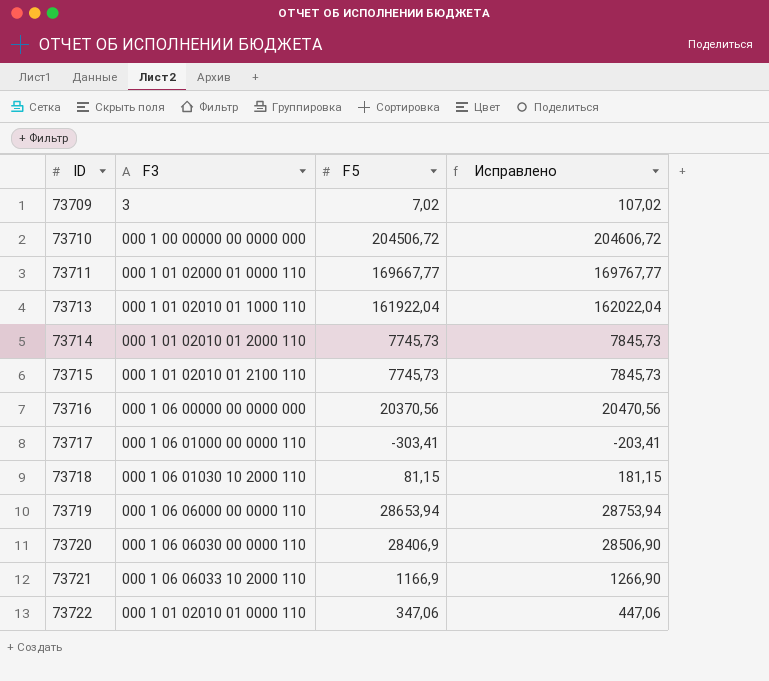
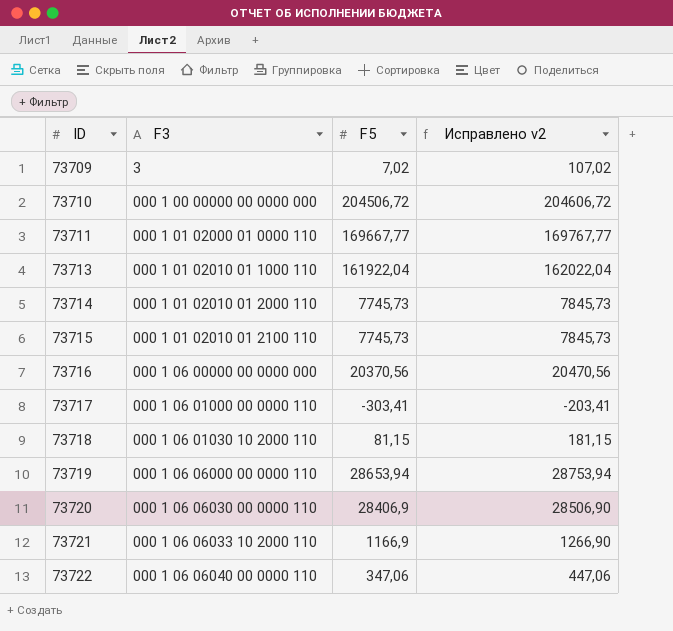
column name: Исправлено -> Исправлено v2
73722 | F3: 000 1 01 02010 01 0000 110 -> 000 1 06 06040 00 0000 110

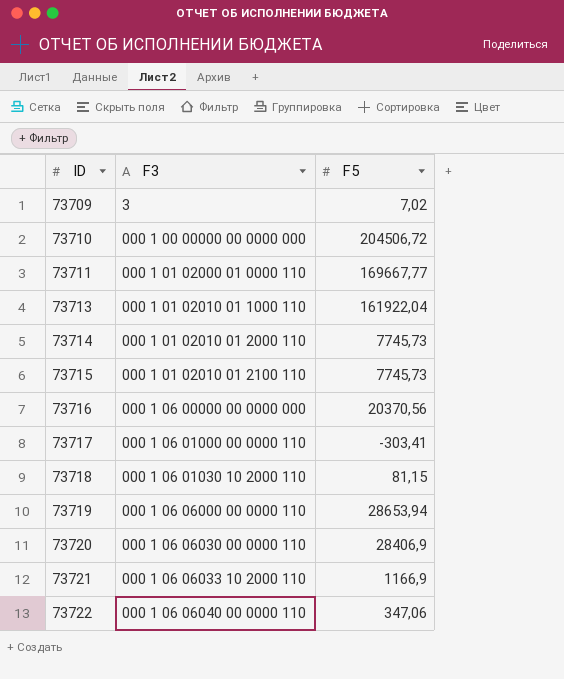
column Исправлено v2 | formula: [F5] + 100 -> none

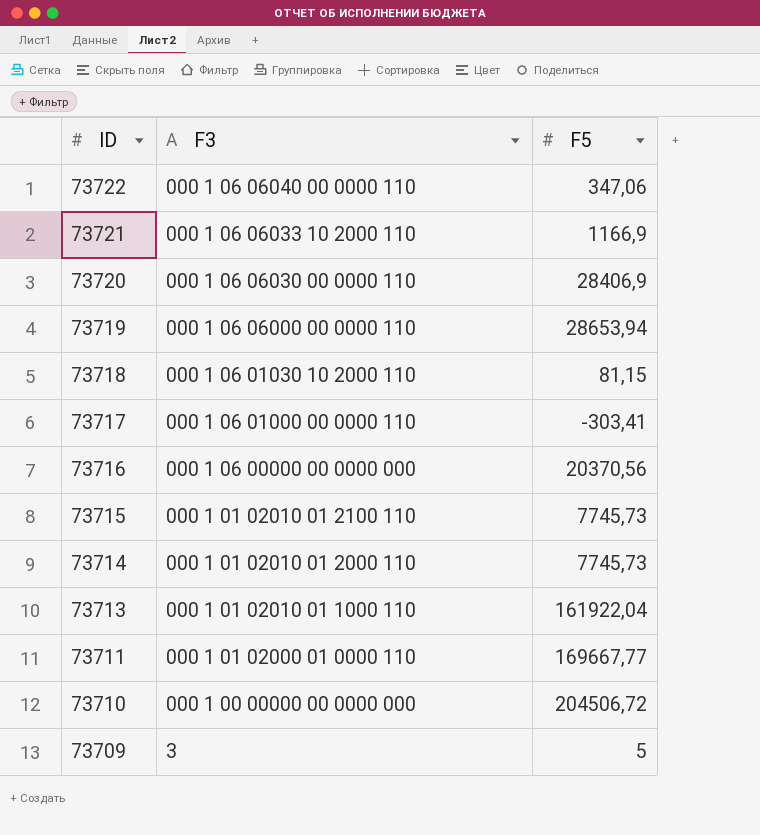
row order: ID ascending -> ID descending
73709 | F5: 7,02 -> 5

